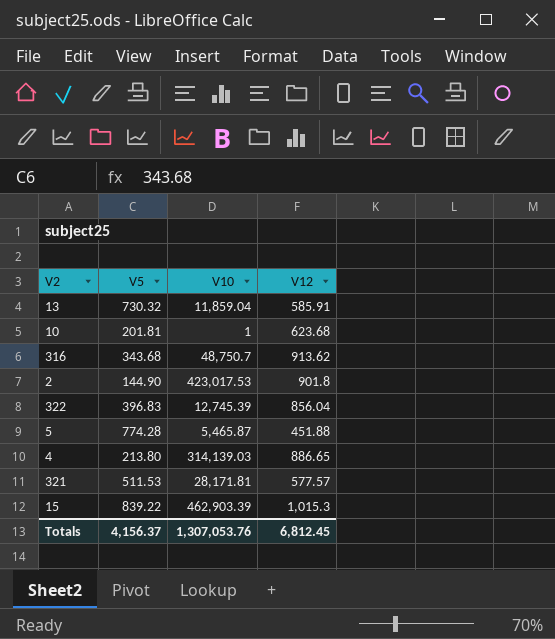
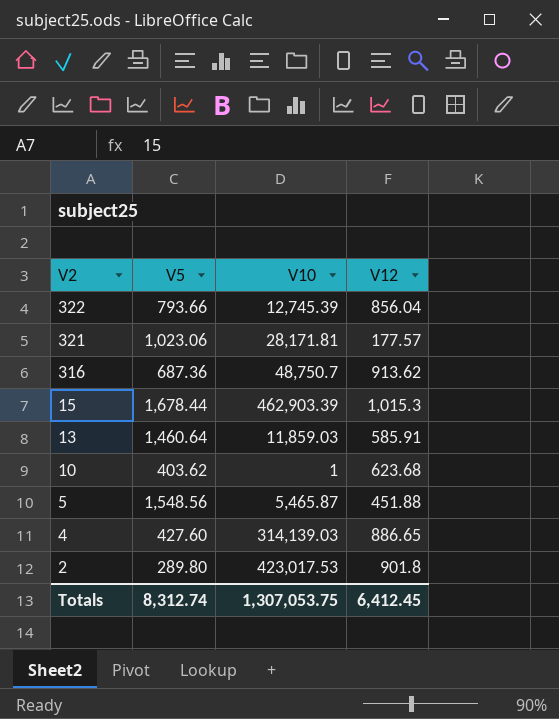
row order: none -> V2 descending
322 | V5: 396.83 -> 793.66
321 | V5: 511.53 -> 1,023.06
321 | V12: 577.57 -> 177.57
316 | V5: 343.68 -> 687.36
15 | V5: 839.22 -> 1,678.44
13 | V5: 730.32 -> 1,460.64
13 | V10: 11,859.04 -> 11,859.03
10 | V5: 201.81 -> 403.62
5 | V5: 774.28 -> 1,548.56
4 | V5: 213.80 -> 427.60
2 | V5: 144.90 -> 289.80
Totals | V5: 4,156.37 -> 8,312.74
Totals | V10: 1,307,053.76 -> 1,307,053.75
Totals | V12: 6,812.45 -> 6,412.45

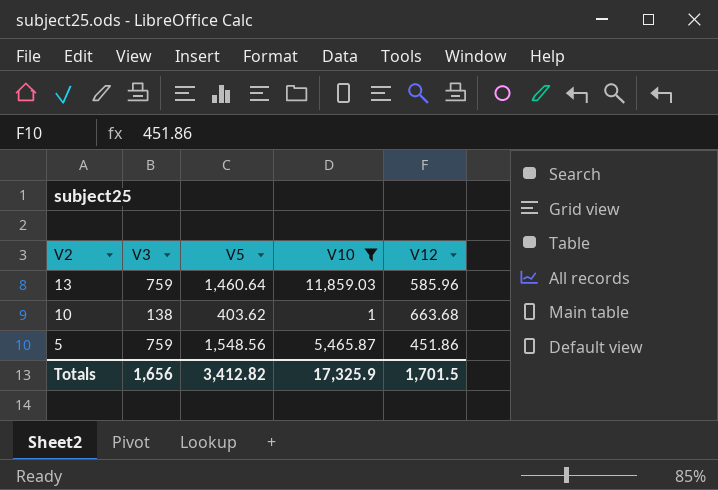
filter: none -> V10 <= 11,859.03
column V3 | position: none -> 2
13 | V12: 585.91 -> 585.96
10 | V12: 623.68 -> 663.68
5 | V12: 451.88 -> 451.86
Totals | V5: 8,312.74 -> 3,412.82
Totals | V10: 1,307,053.75 -> 17,325.9
Totals | V12: 6,412.45 -> 1,701.5

